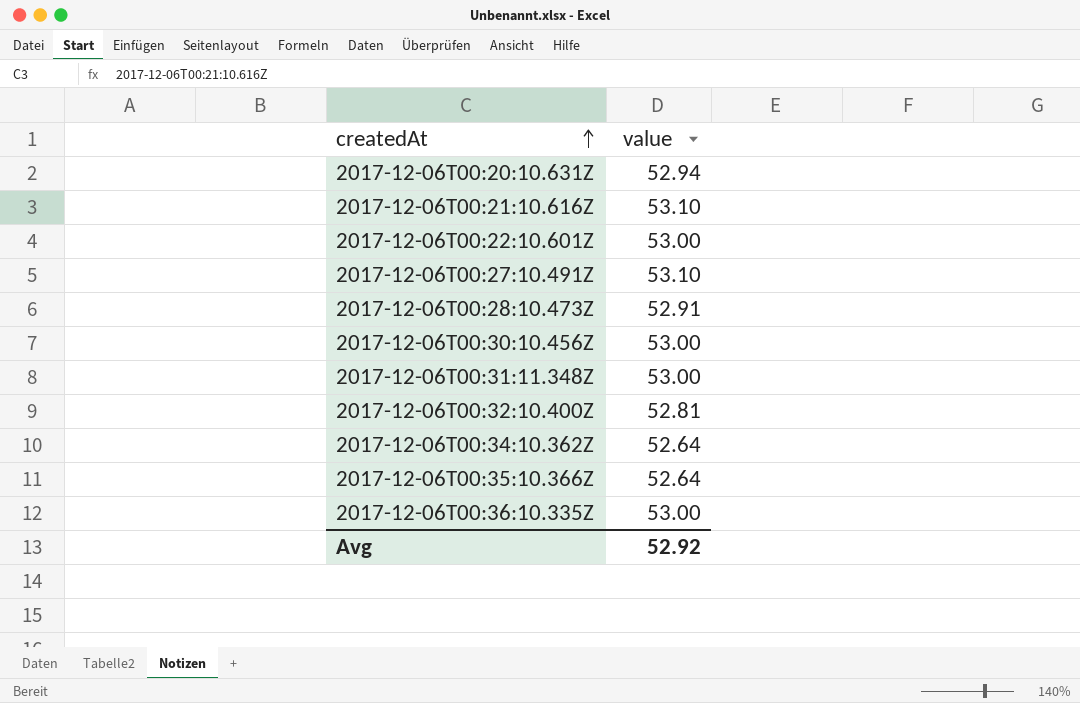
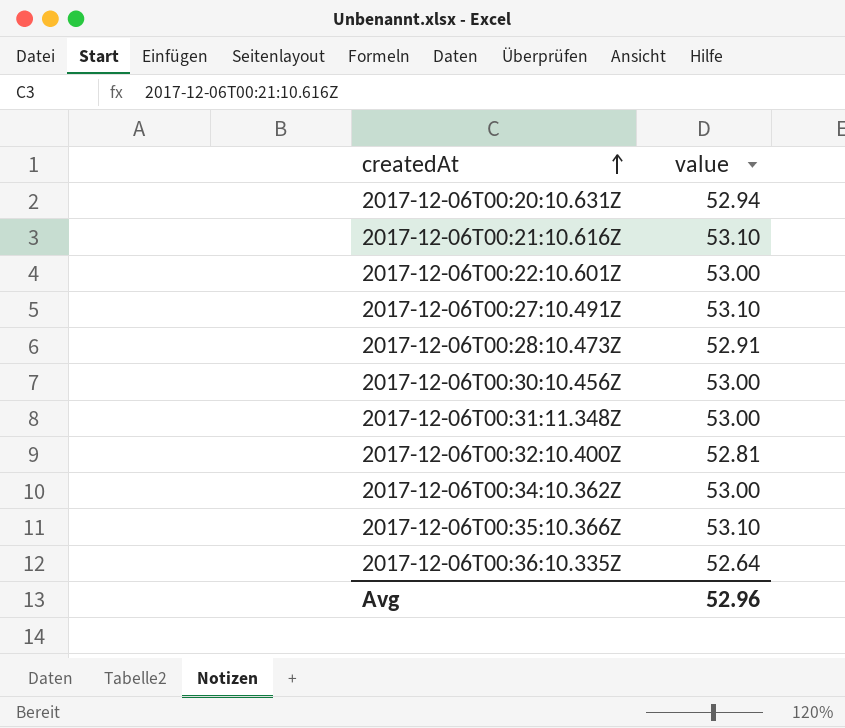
2017-12-06T00:34:10.362Z | value: 52.64 -> 53.00
2017-12-06T00:35:10.366Z | value: 52.64 -> 53.10
2017-12-06T00:36:10.335Z | value: 53.00 -> 52.64
Avg | value: 52.92 -> 52.96

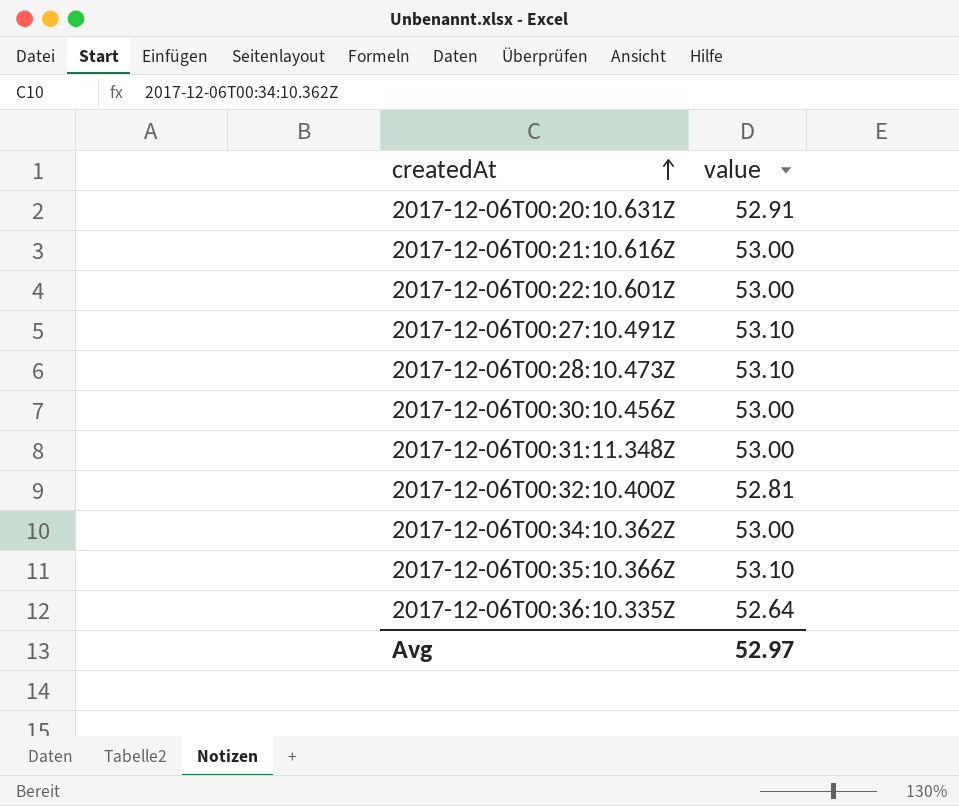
2017-12-06T00:20:10.631Z | value: 52.94 -> 52.91
2017-12-06T00:21:10.616Z | value: 53.10 -> 53.00
2017-12-06T00:28:10.473Z | value: 52.91 -> 53.10
Avg | value: 52.96 -> 52.97

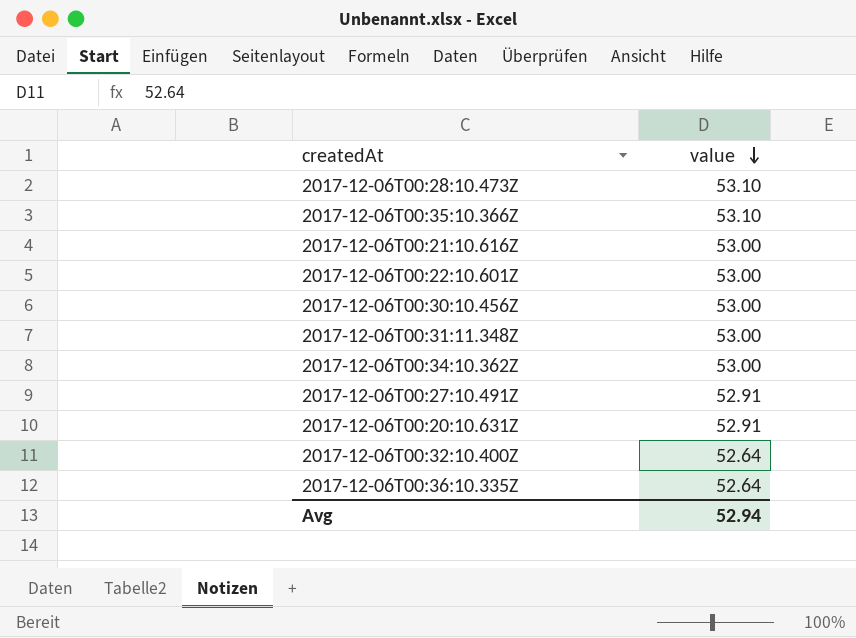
row order: createdAt ascending -> value descending
2017-12-06T00:27:10.491Z | value: 53.10 -> 52.91
2017-12-06T00:32:10.400Z | value: 52.81 -> 52.64
Avg | value: 52.97 -> 52.94

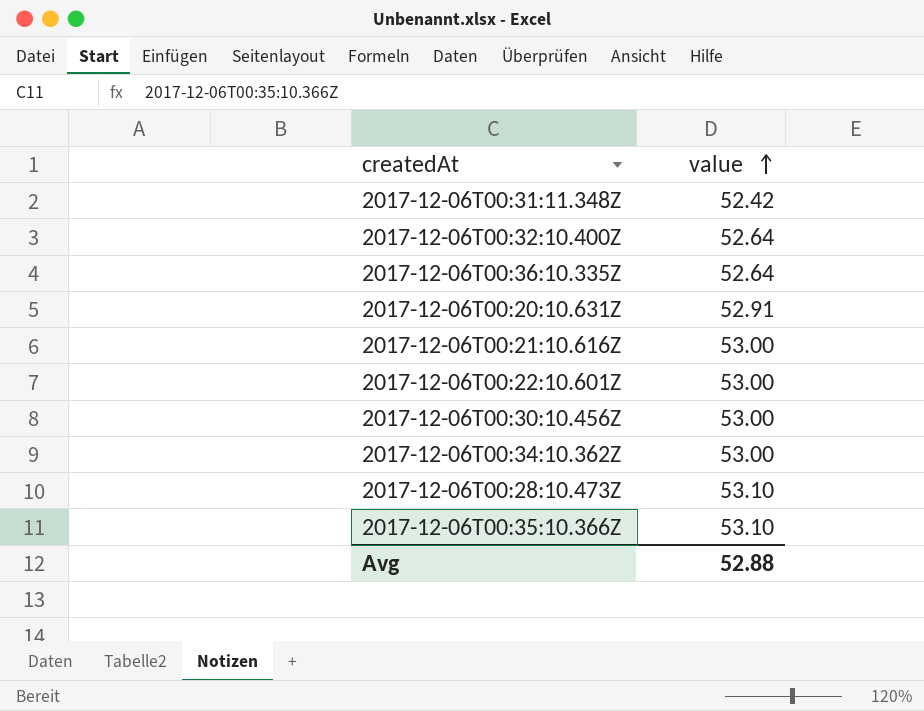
row order: value descending -> value ascending
row 2017-12-06T00:27:10.491Z: 52.91 -> none
2017-12-06T00:31:11.348Z | value: 53.00 -> 52.42
Avg | value: 52.94 -> 52.88

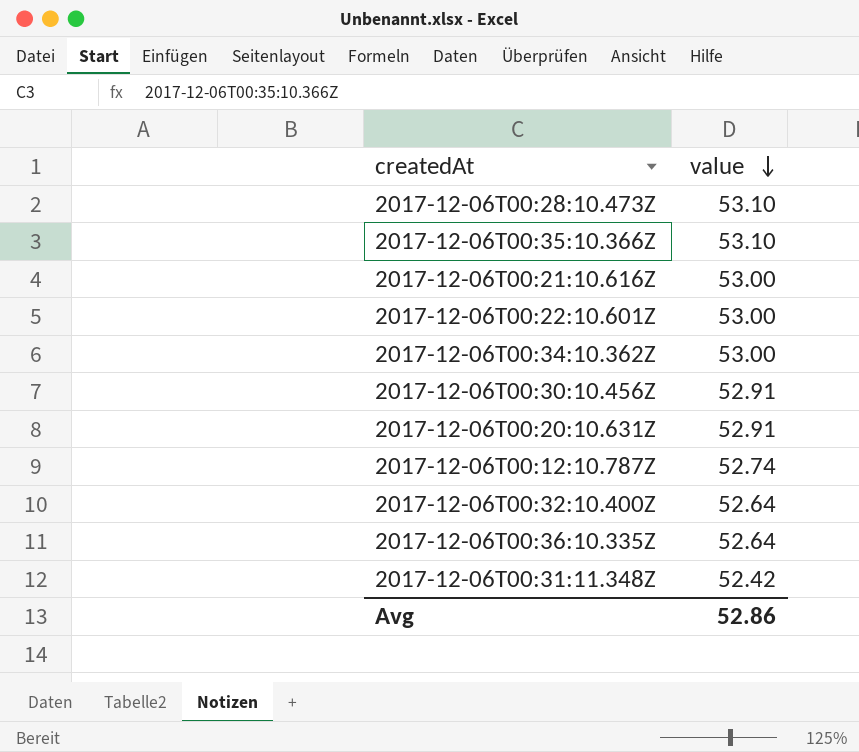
row order: value ascending -> value descending
2017-12-06T00:30:10.456Z | value: 53.00 -> 52.91
row 2017-12-06T00:12:10.787Z: none -> 52.74
Avg | value: 52.88 -> 52.86

